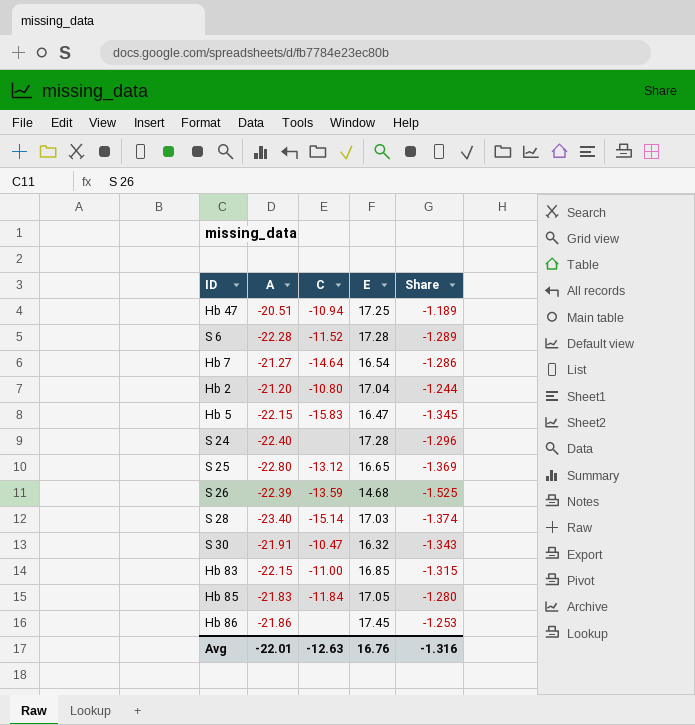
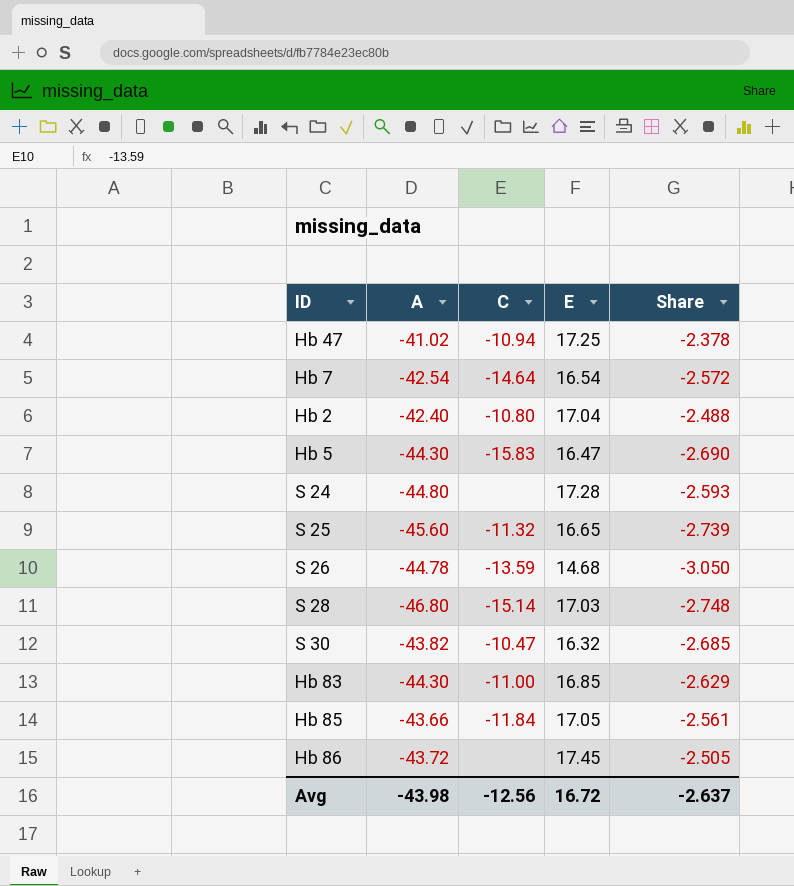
row S 6: -22.28 | -11.52 | 17.28 | -1.289 -> none
Hb 47 | A: -20.51 -> -41.02
Hb 47 | Share: -1.189 -> -2.378
Hb 7 | A: -21.27 -> -42.54
Hb 7 | Share: -1.286 -> -2.572
Hb 2 | A: -21.20 -> -42.40
Hb 2 | Share: -1.244 -> -2.488
Hb 5 | A: -22.15 -> -44.30
Hb 5 | Share: -1.345 -> -2.690
S 24 | A: -22.40 -> -44.80
S 24 | Share: -1.296 -> -2.593
S 25 | A: -22.80 -> -45.60
S 25 | C: -13.12 -> -11.32
S 25 | Share: -1.369 -> -2.739
S 26 | A: -22.39 -> -44.78
S 26 | Share: -1.525 -> -3.050
S 28 | A: -23.40 -> -46.80
S 28 | Share: -1.374 -> -2.748
S 30 | A: -21.91 -> -43.82
S 30 | Share: -1.343 -> -2.685
Hb 83 | A: -22.15 -> -44.30
Hb 83 | Share: -1.315 -> -2.629
Hb 85 | A: -21.83 -> -43.66
Hb 85 | Share: -1.280 -> -2.561
Hb 86 | A: -21.86 -> -43.72
Hb 86 | Share: -1.253 -> -2.505
Avg | A: -22.01 -> -43.98
Avg | C: -12.63 -> -12.56
Avg | E: 16.76 -> 16.72
Avg | Share: -1.316 -> -2.637

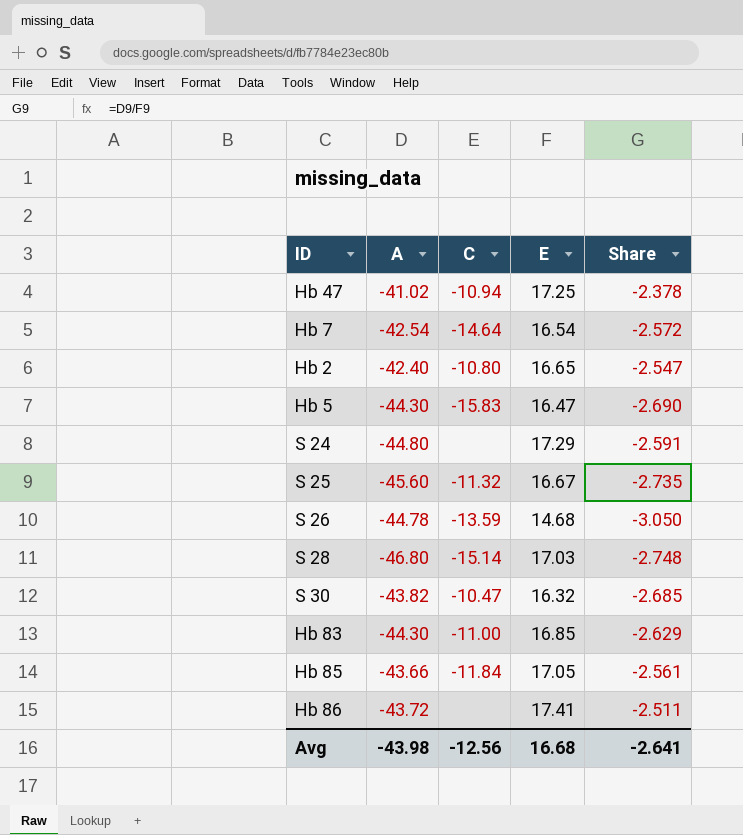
Hb 2 | E: 17.04 -> 16.65
Hb 2 | Share: -2.488 -> -2.547
S 24 | E: 17.28 -> 17.29
S 24 | Share: -2.593 -> -2.591
S 25 | E: 16.65 -> 16.67
S 25 | Share: -2.739 -> -2.735
Hb 86 | E: 17.45 -> 17.41
Hb 86 | Share: -2.505 -> -2.511
Avg | E: 16.72 -> 16.68
Avg | Share: -2.637 -> -2.641

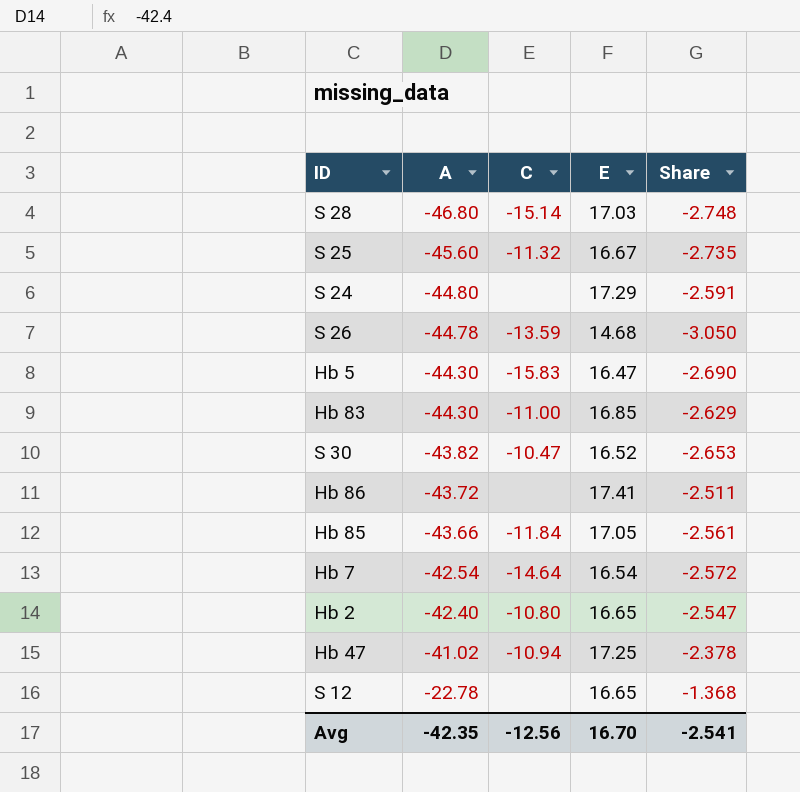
row order: none -> A ascending
S 30 | E: 16.32 -> 16.52
S 30 | Share: -2.685 -> -2.653
row S 12: none -> -22.78 | none | 16.65 | -1.368
Avg | A: -43.98 -> -42.35
Avg | E: 16.68 -> 16.70
Avg | Share: -2.641 -> -2.541

